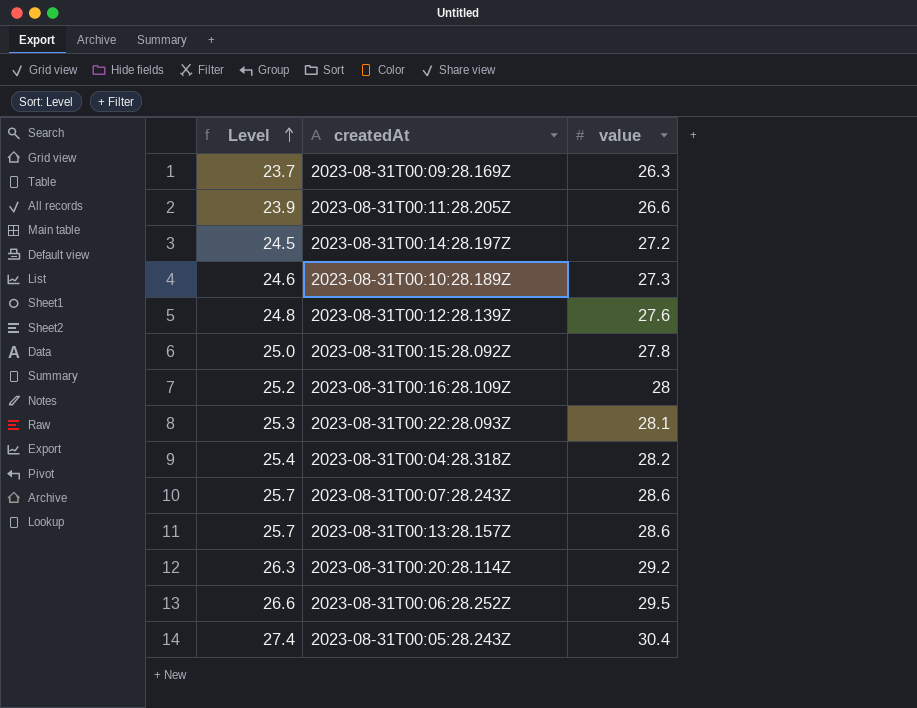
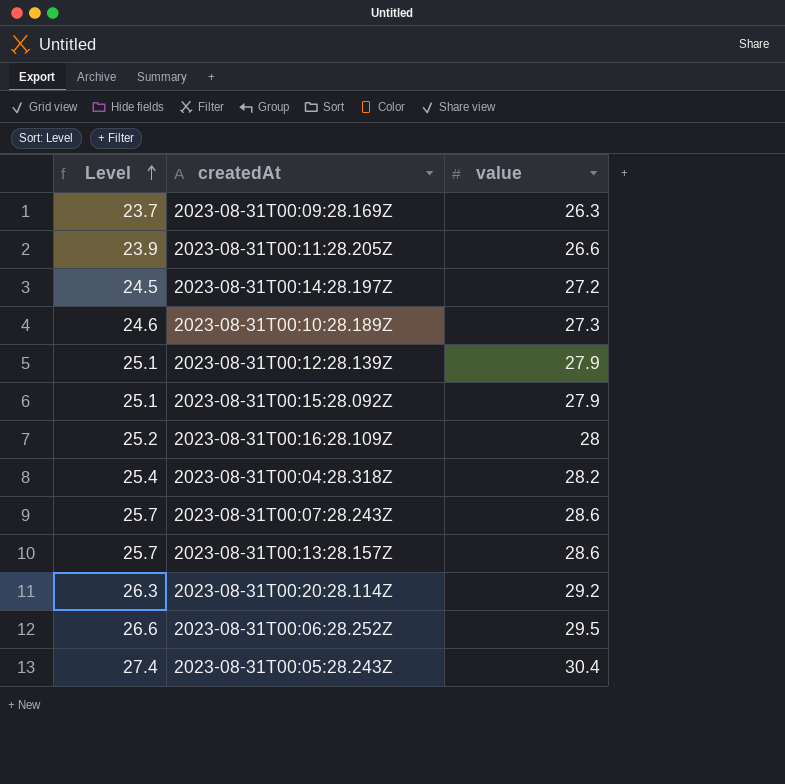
row 2023-08-31T00:22:28.093Z: 25.3 | 28.1 -> none
2023-08-31T00:12:28.139Z | Level: 24.8 -> 25.1
2023-08-31T00:12:28.139Z | value: 27.6 -> 27.9
2023-08-31T00:15:28.092Z | Level: 25.0 -> 25.1
2023-08-31T00:15:28.092Z | value: 27.8 -> 27.9

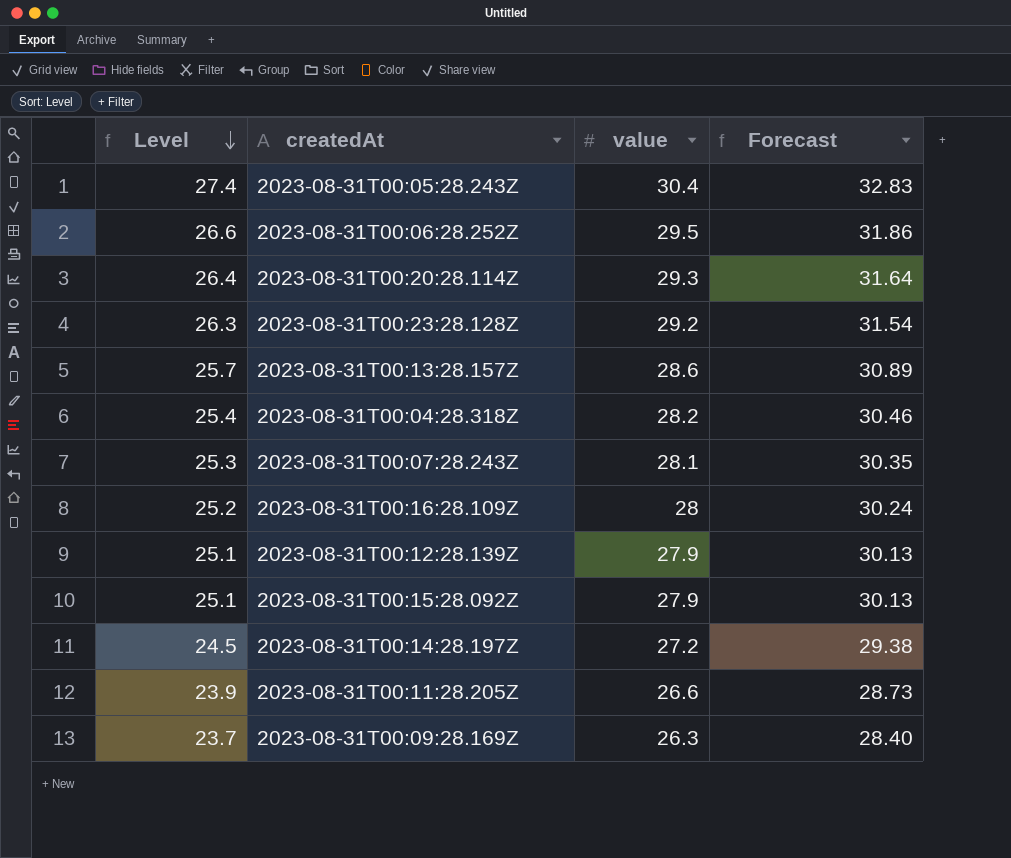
row order: Level ascending -> Level descending
column Forecast | formula: none -> [value] * 1.08
row 2023-08-31T00:10:28.189Z: 24.6 | 27.3 -> none
2023-08-31T00:20:28.114Z | Level: 26.3 -> 26.4
2023-08-31T00:20:28.114Z | value: 29.2 -> 29.3
row 2023-08-31T00:23:28.128Z: none -> 26.3 | 29.2 | 31.54
2023-08-31T00:07:28.243Z | Level: 25.7 -> 25.3
2023-08-31T00:07:28.243Z | value: 28.6 -> 28.1

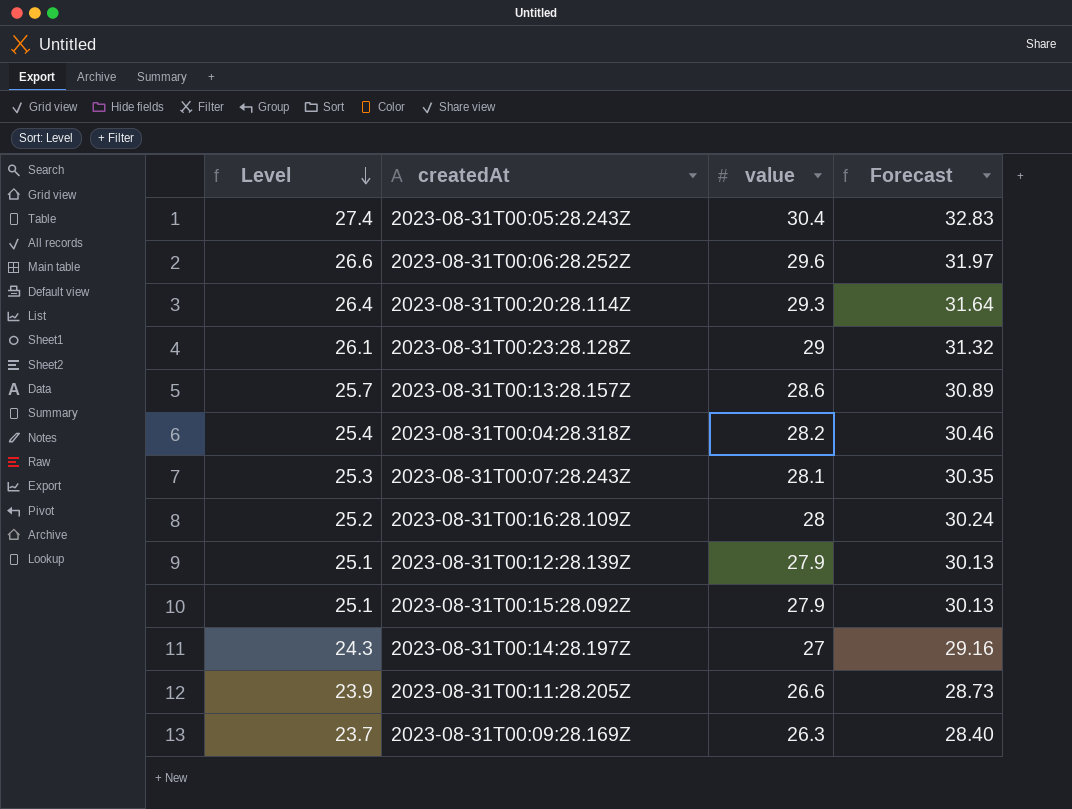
2023-08-31T00:06:28.252Z | value: 29.5 -> 29.6
2023-08-31T00:06:28.252Z | Forecast: 31.86 -> 31.97
2023-08-31T00:23:28.128Z | Level: 26.3 -> 26.1
2023-08-31T00:23:28.128Z | value: 29.2 -> 29
2023-08-31T00:23:28.128Z | Forecast: 31.54 -> 31.32
2023-08-31T00:14:28.197Z | Level: 24.5 -> 24.3
2023-08-31T00:14:28.197Z | value: 27.2 -> 27
2023-08-31T00:14:28.197Z | Forecast: 29.38 -> 29.16

